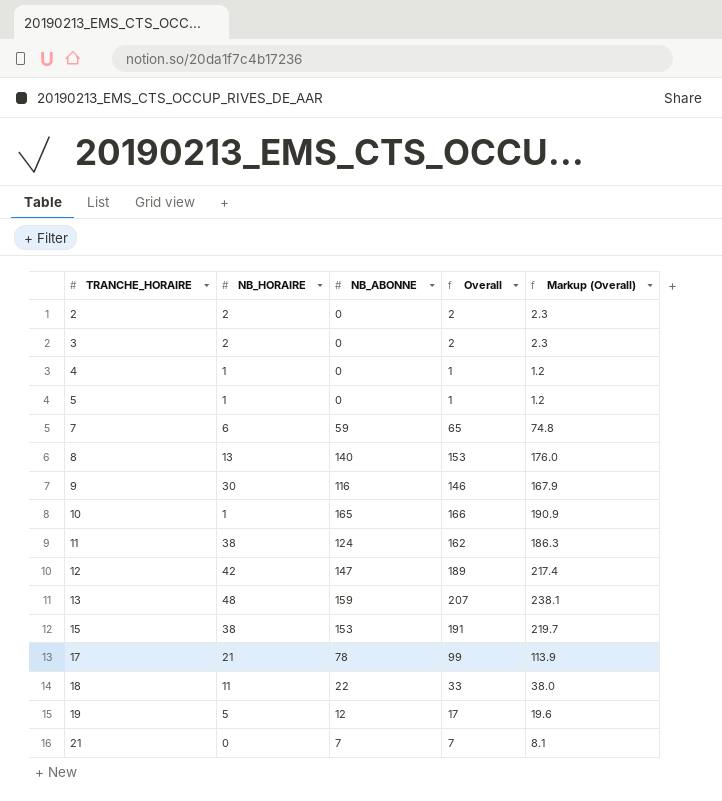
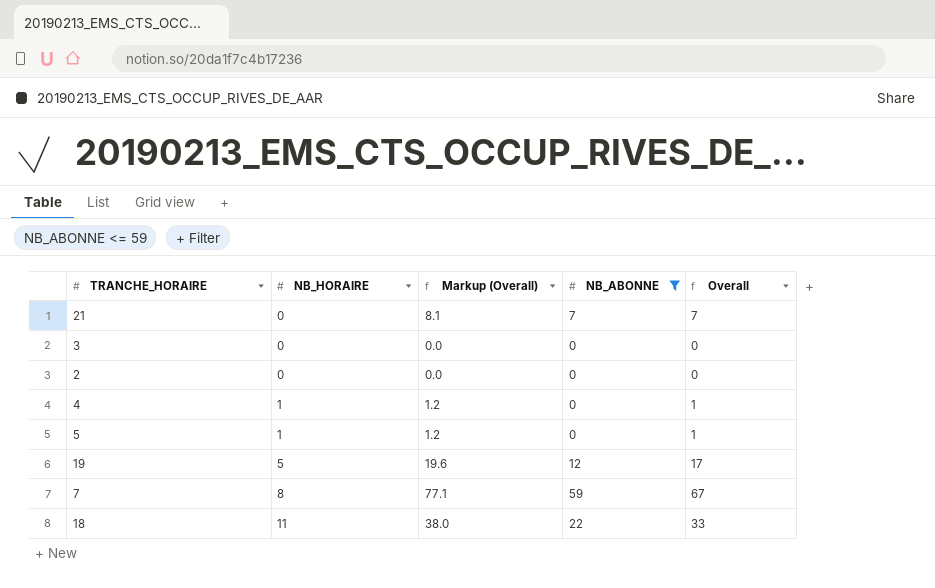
filter: none -> NB_ABONNE <= 59
row order: TRANCHE_HORAIRE ascending -> NB_HORAIRE ascending
column Markup (Overall) | position: 5 -> 3
3 | NB_HORAIRE: 2 -> 0
3 | Markup (Overall): 2.3 -> 0.0
3 | Overall: 2 -> 0
2 | NB_HORAIRE: 2 -> 0
2 | Markup (Overall): 2.3 -> 0.0
2 | Overall: 2 -> 0
7 | NB_HORAIRE: 6 -> 8
7 | Markup (Overall): 74.8 -> 77.1
7 | Overall: 65 -> 67

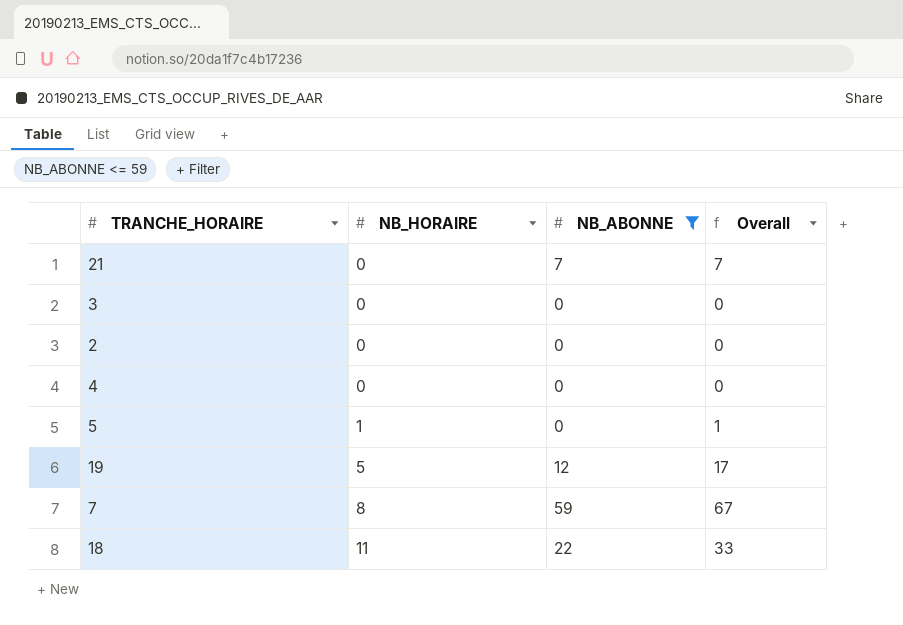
column Markup (Overall) | formula: [Overall] * 1.15 -> none
4 | NB_HORAIRE: 1 -> 0
4 | Overall: 1 -> 0

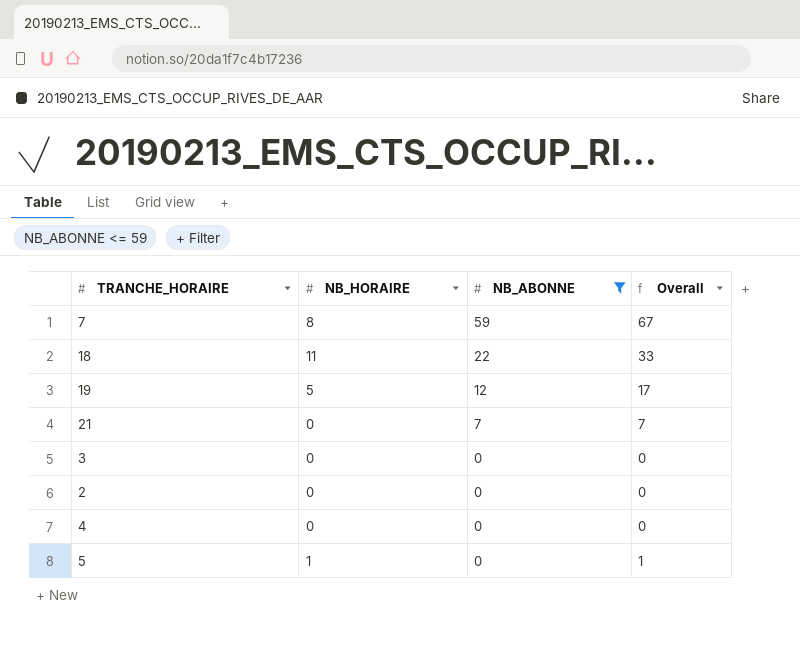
row order: NB_HORAIRE ascending -> NB_ABONNE descending

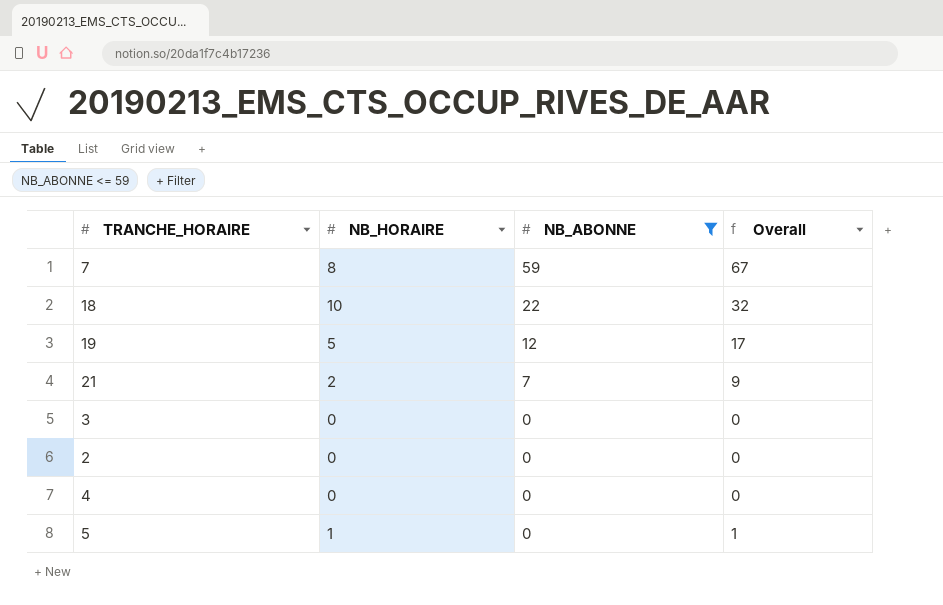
18 | NB_HORAIRE: 11 -> 10
18 | Overall: 33 -> 32
21 | NB_HORAIRE: 0 -> 2
21 | Overall: 7 -> 9

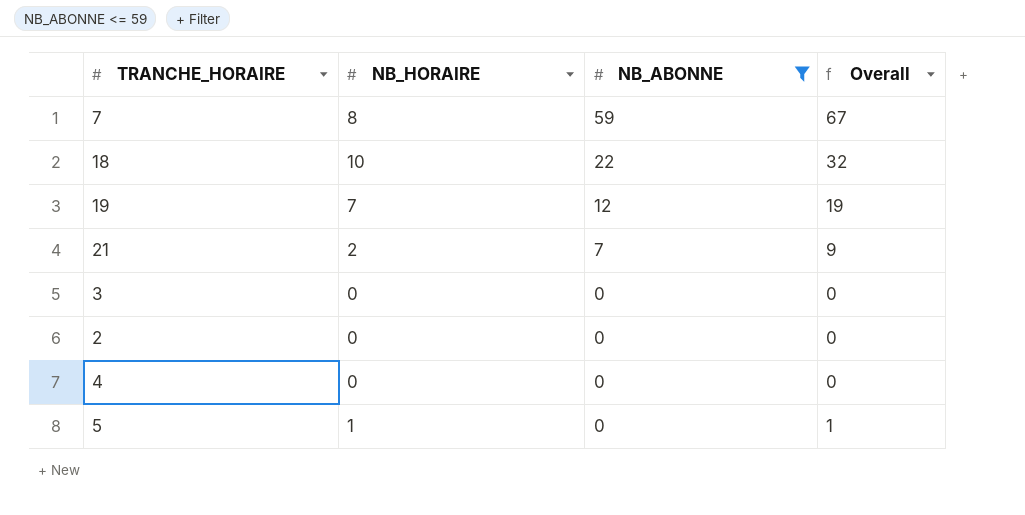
19 | NB_HORAIRE: 5 -> 7
19 | Overall: 17 -> 19

